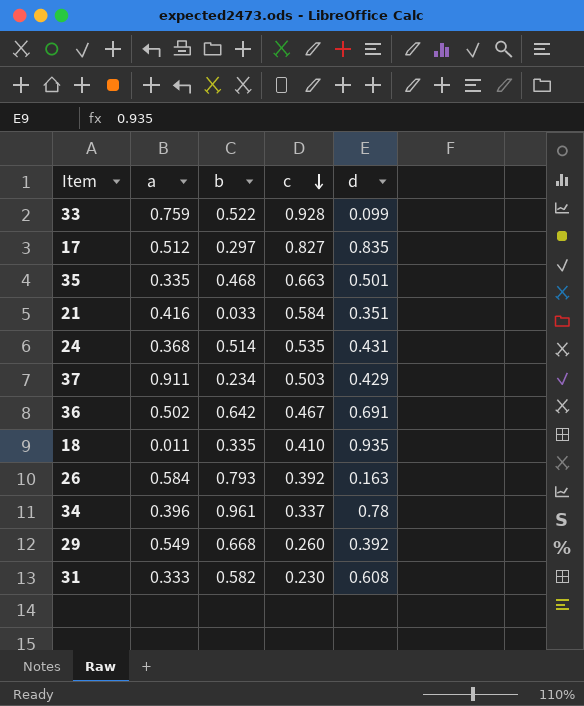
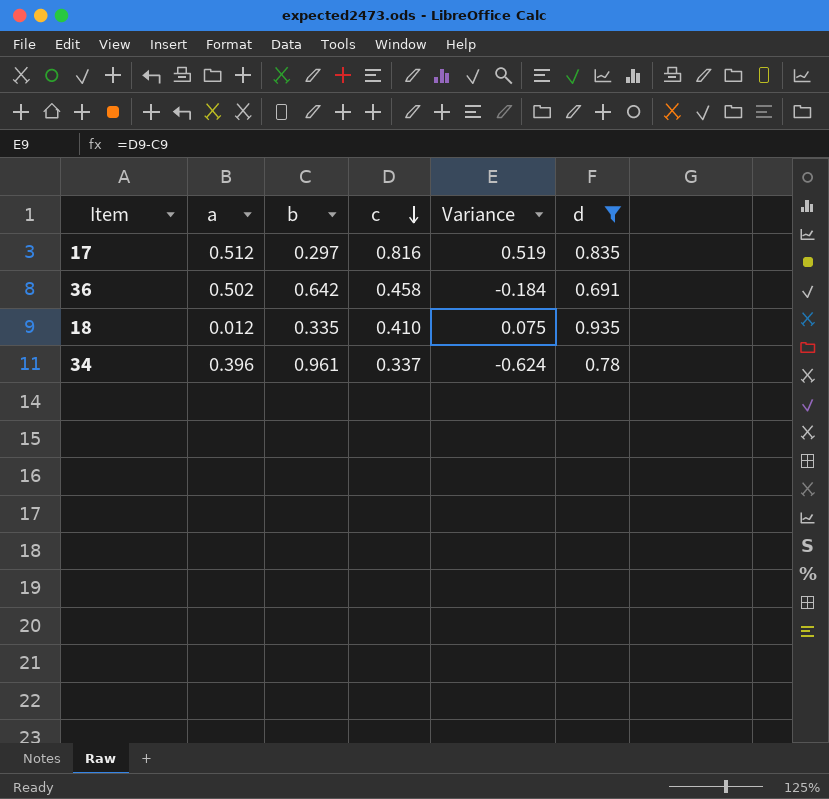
filter: none -> d >= 0.691
column Variance | formula: none -> [c] - [b]
17 | c: 0.827 -> 0.816
36 | c: 0.467 -> 0.458
18 | a: 0.011 -> 0.012

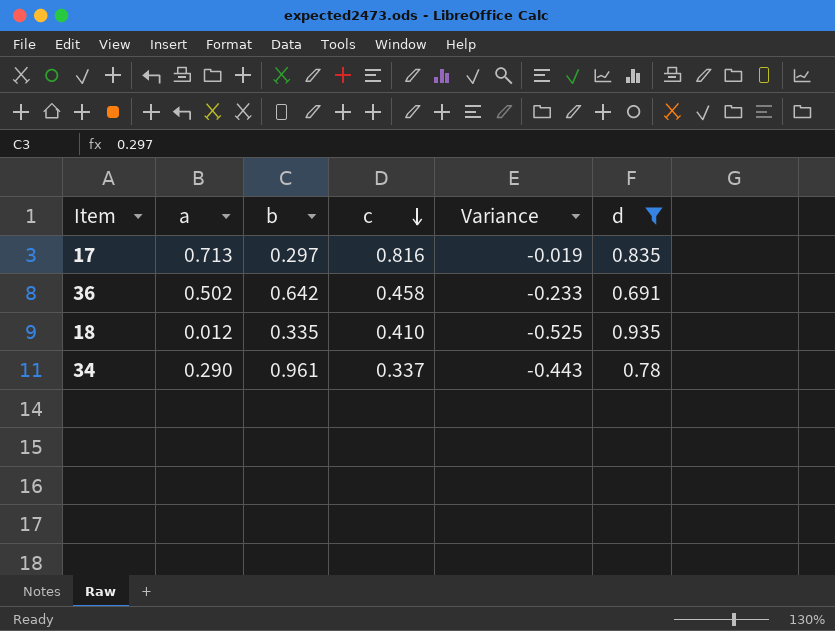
column Variance | formula: [c] - [b] -> [c] - [d]
17 | a: 0.512 -> 0.713
34 | a: 0.396 -> 0.290

